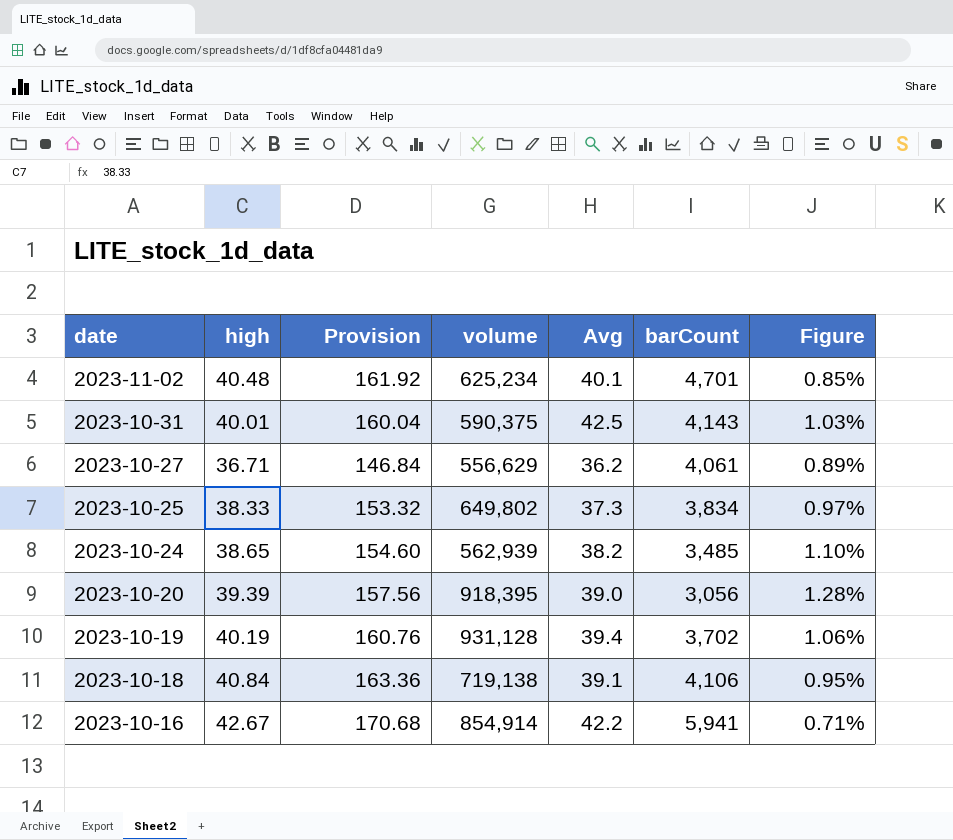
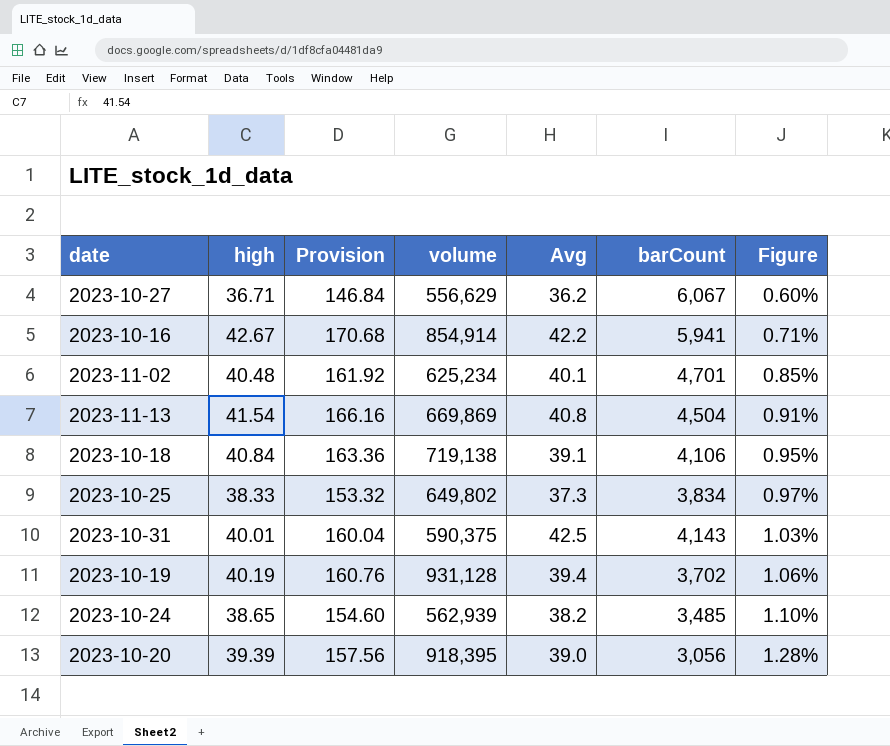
row order: date descending -> Figure ascending
2023-10-27 | barCount: 4,061 -> 6,067
2023-10-27 | Figure: 0.89% -> 0.60%
row 2023-11-13: none -> 41.54 | 166.16 | 669,869 | 40.8 | 4,504 | 0.91%

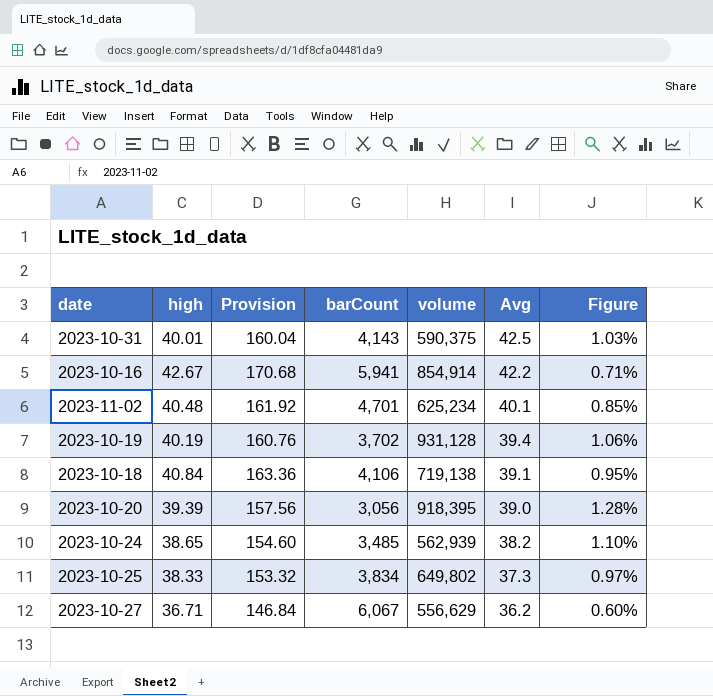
row order: Figure ascending -> Avg descending
column barCount | position: 6 -> 4
row 2023-11-13: 41.54 | 166.16 | 669,869 | 40.8 | 4,504 | 0.91% -> none

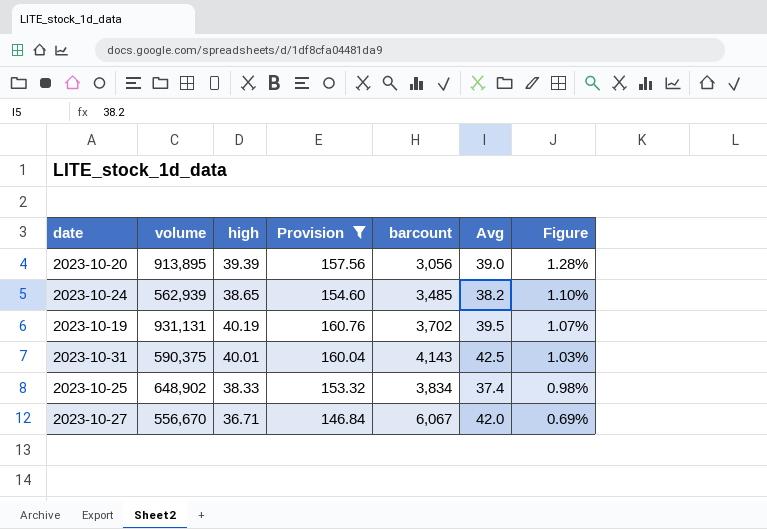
filter: none -> Provision <= 160.76
row order: Avg descending -> Figure descending
column volume | position: 5 -> 2
column name: barCount -> barcount
2023-10-20 | volume: 918,395 -> 913,895
2023-10-19 | volume: 931,128 -> 931,131
2023-10-19 | Avg: 39.4 -> 39.5
2023-10-19 | Figure: 1.06% -> 1.07%
2023-10-25 | volume: 649,802 -> 648,902
2023-10-25 | Avg: 37.3 -> 37.4
2023-10-25 | Figure: 0.97% -> 0.98%
2023-10-27 | volume: 556,629 -> 556,670
2023-10-27 | Avg: 36.2 -> 42.0
2023-10-27 | Figure: 0.60% -> 0.69%

